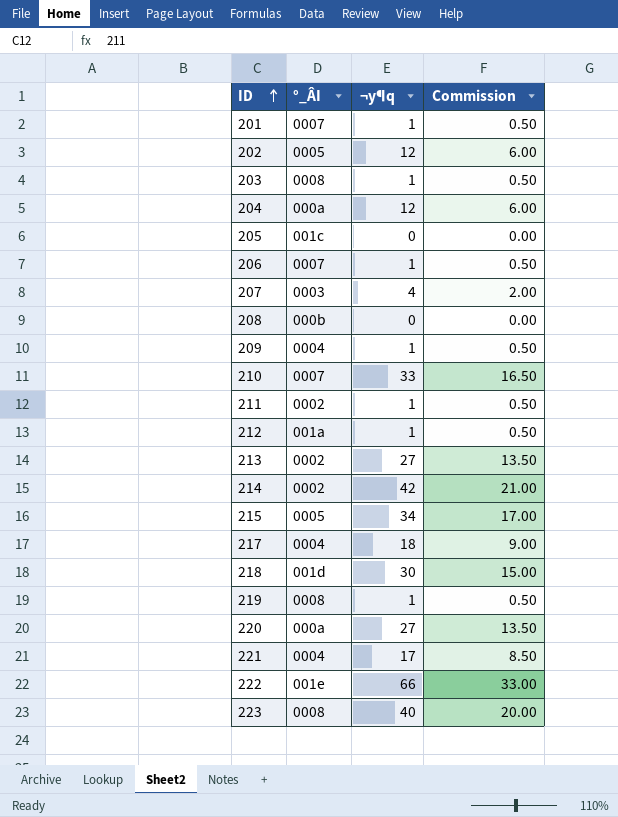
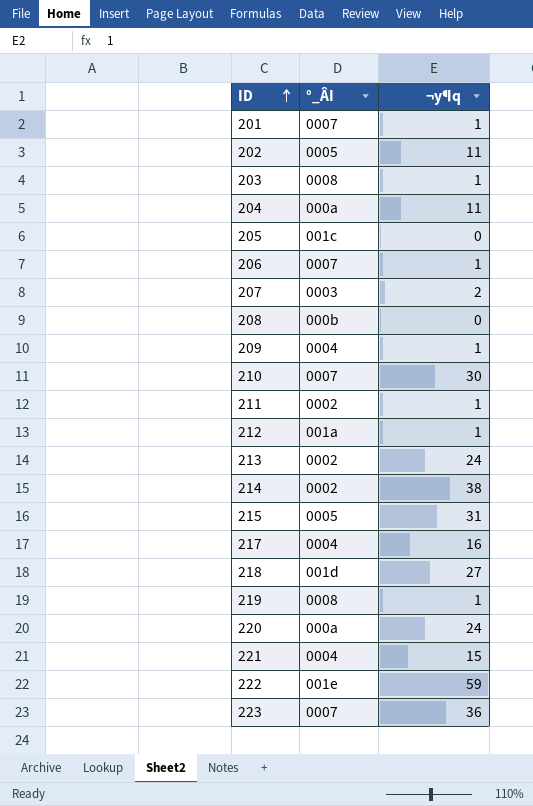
column Commission | formula: [¬y¶q] * 0.5 -> none
202 | ¬y¶q: 12 -> 11
204 | ¬y¶q: 12 -> 11
207 | ¬y¶q: 4 -> 2
210 | ¬y¶q: 33 -> 30
213 | ¬y¶q: 27 -> 24
214 | ¬y¶q: 42 -> 38
215 | ¬y¶q: 34 -> 31
217 | ¬y¶q: 18 -> 16
218 | ¬y¶q: 30 -> 27
220 | ¬y¶q: 27 -> 24
221 | ¬y¶q: 17 -> 15
222 | ¬y¶q: 66 -> 59
223 | °_ÂI: 0008 -> 0007
223 | ¬y¶q: 40 -> 36

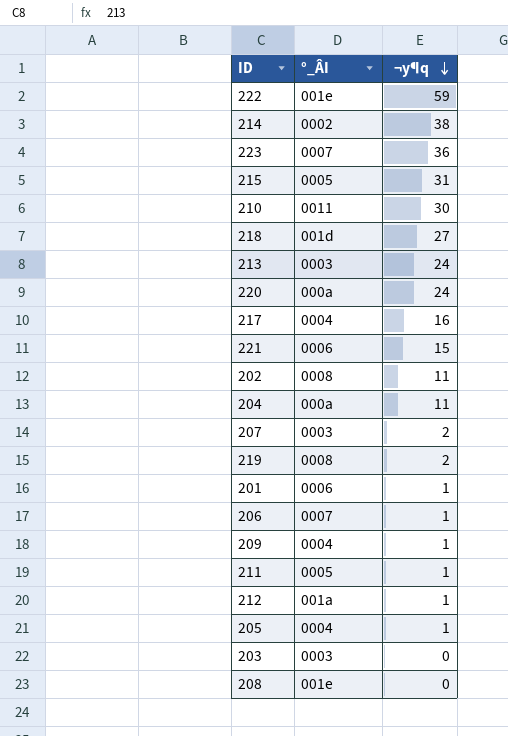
row order: ID ascending -> ¬y¶q descending
210 | °_ÂI: 0007 -> 0011
213 | °_ÂI: 0002 -> 0003
221 | °_ÂI: 0004 -> 0006
202 | °_ÂI: 0005 -> 0008
219 | ¬y¶q: 1 -> 2
201 | °_ÂI: 0007 -> 0006
211 | °_ÂI: 0002 -> 0005
205 | °_ÂI: 001c -> 0004
205 | ¬y¶q: 0 -> 1
203 | °_ÂI: 0008 -> 0003
203 | ¬y¶q: 1 -> 0
208 | °_ÂI: 000b -> 001e

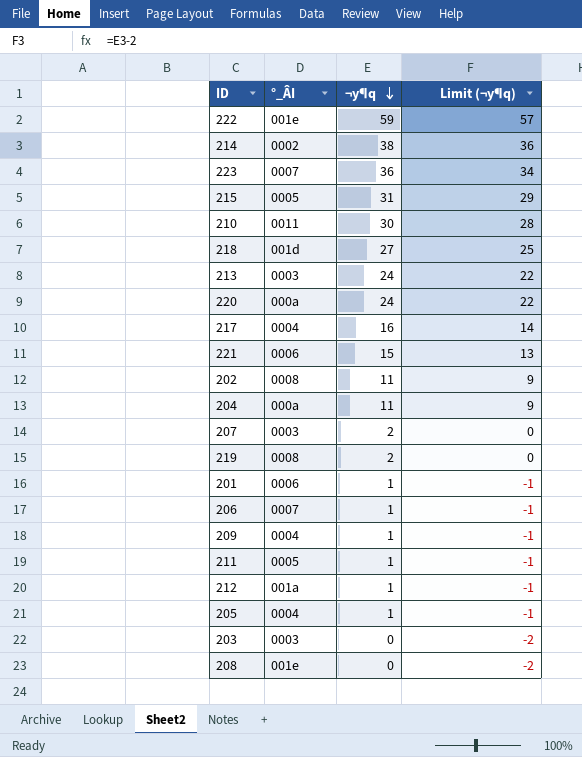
column Limit (¬y¶q) | formula: none -> [¬y¶q] - 2

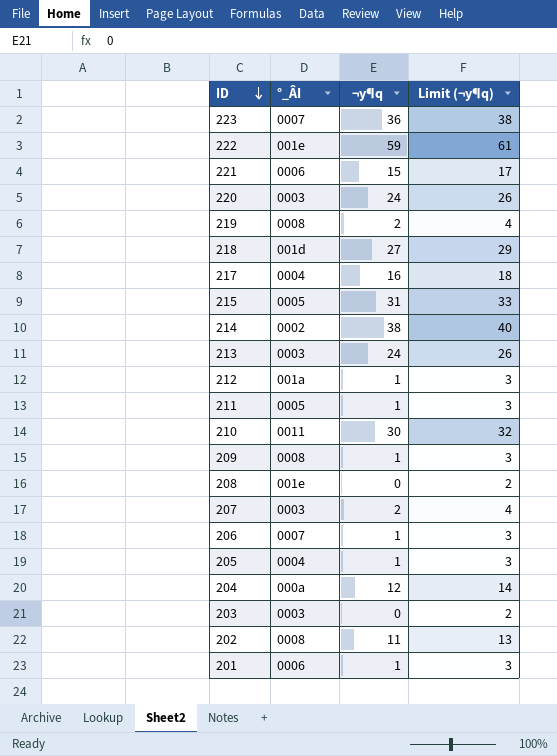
row order: ¬y¶q descending -> ID descending
column Limit (¬y¶q) | formula: [¬y¶q] - 2 -> [¬y¶q] + 2
220 | °_ÂI: 000a -> 0003
209 | °_ÂI: 0004 -> 0008
204 | ¬y¶q: 11 -> 12

